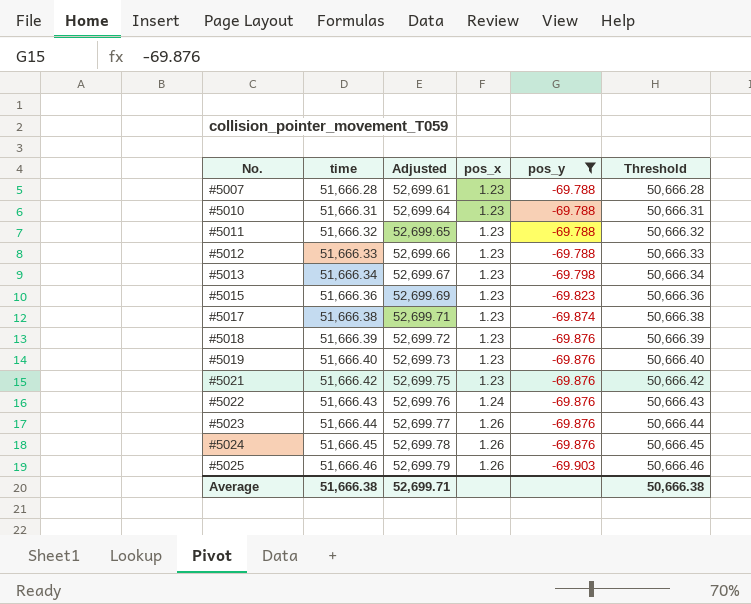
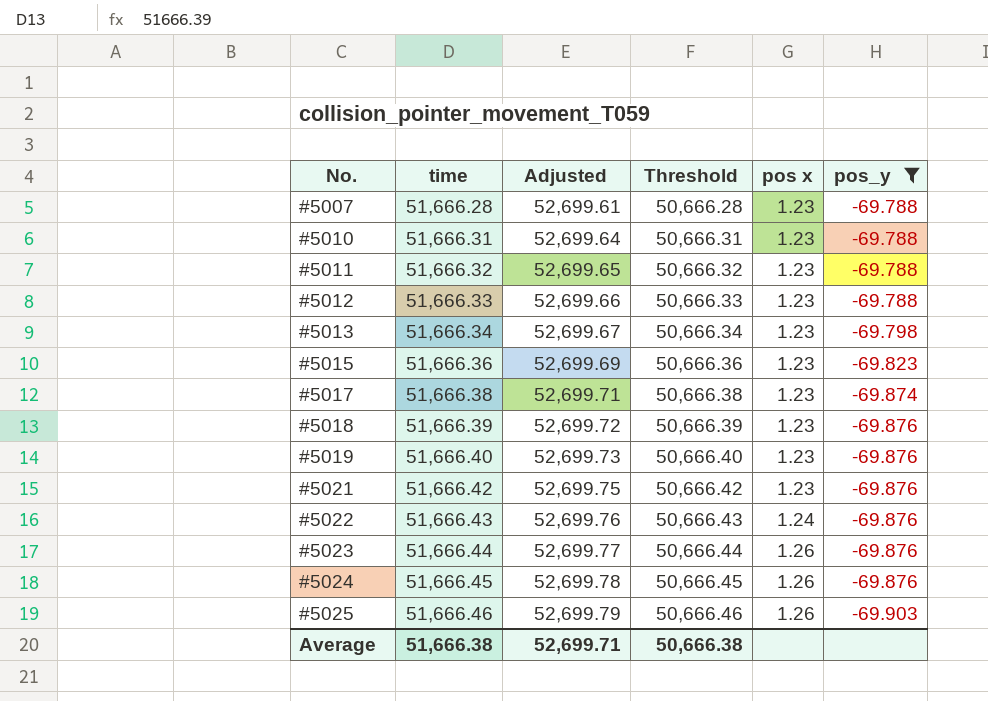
column Threshold | position: 6 -> 4
column name: pos_x -> pos x

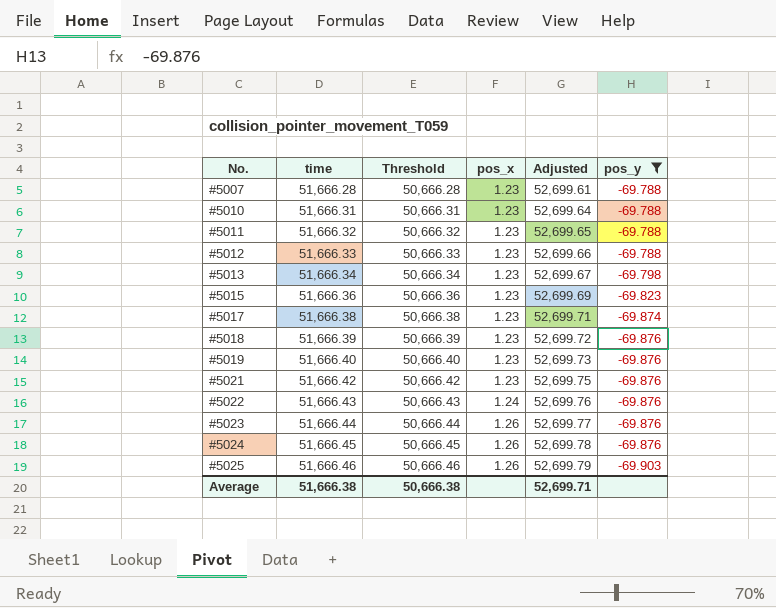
column name: pos x -> pos_x
column Adjusted | position: 3 -> 5

